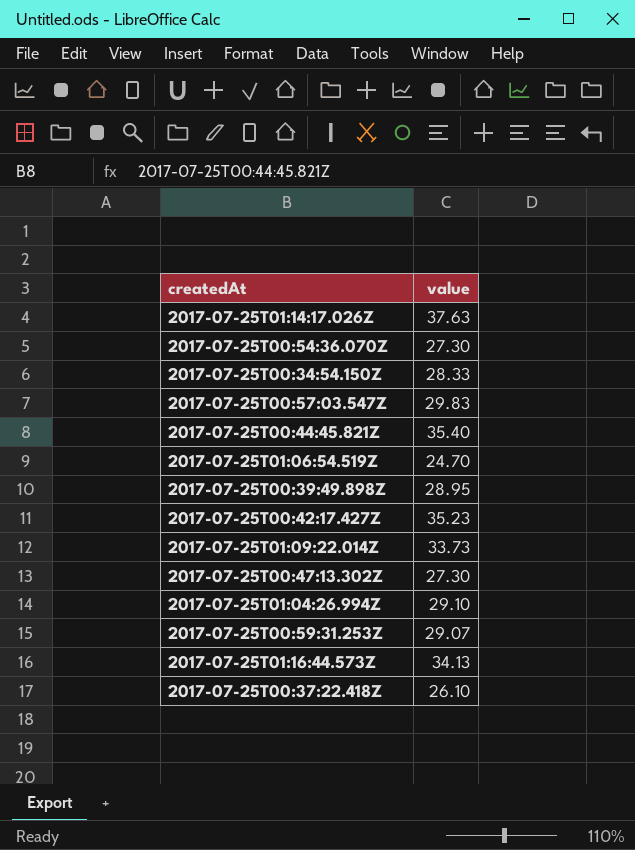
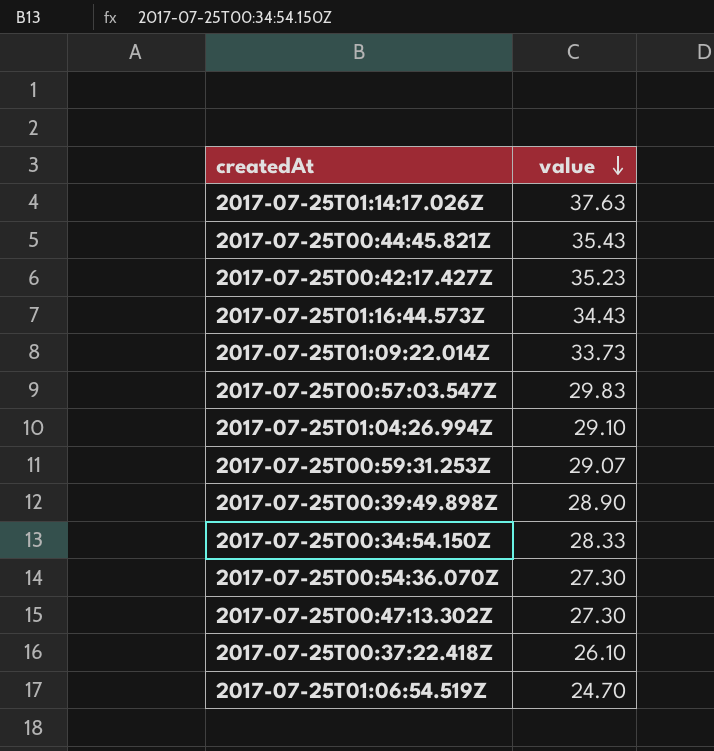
row order: none -> value descending
2017-07-25T00:44:45.821Z | value: 35.40 -> 35.43
2017-07-25T01:16:44.573Z | value: 34.13 -> 34.43
2017-07-25T00:39:49.898Z | value: 28.95 -> 28.90

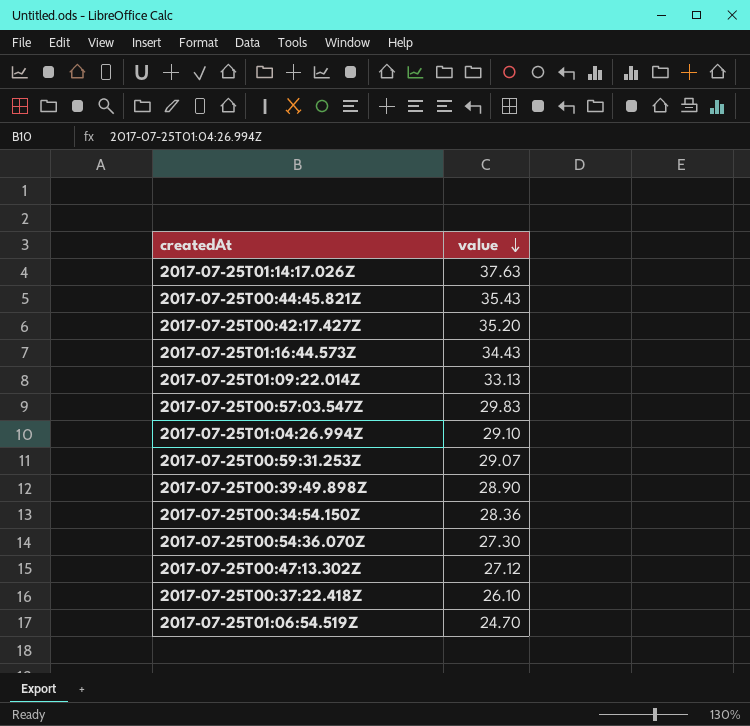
2017-07-25T00:42:17.427Z | value: 35.23 -> 35.20
2017-07-25T01:09:22.014Z | value: 33.73 -> 33.13
2017-07-25T00:34:54.150Z | value: 28.33 -> 28.36
2017-07-25T00:47:13.302Z | value: 27.30 -> 27.12

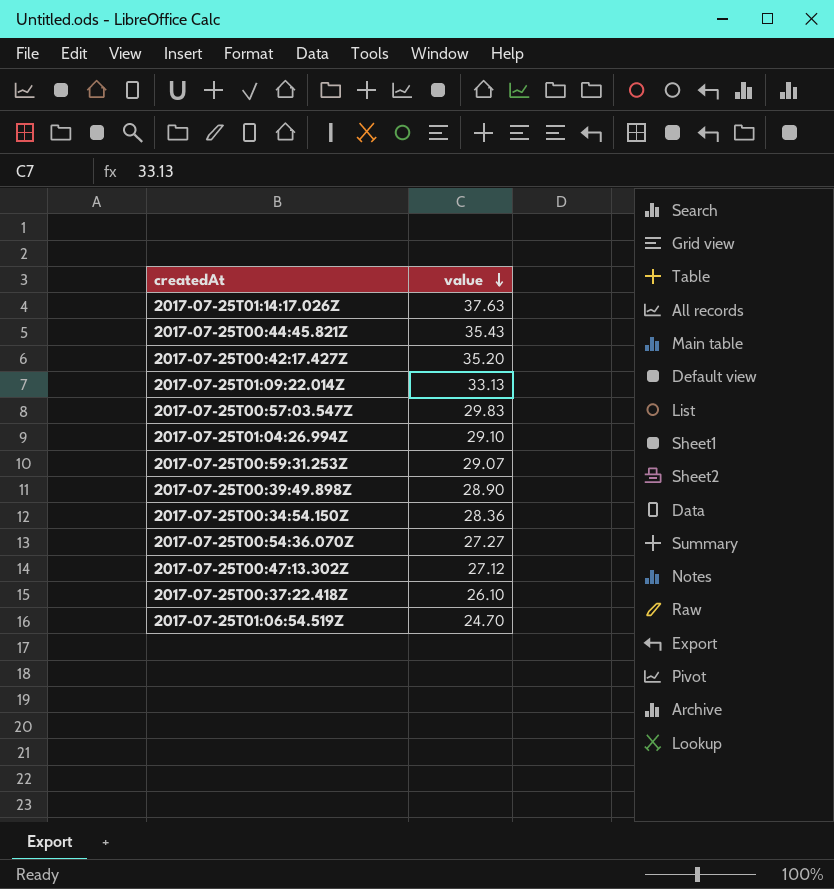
row 2017-07-25T01:16:44.573Z: 34.43 -> none
2017-07-25T00:54:36.070Z | value: 27.30 -> 27.27

